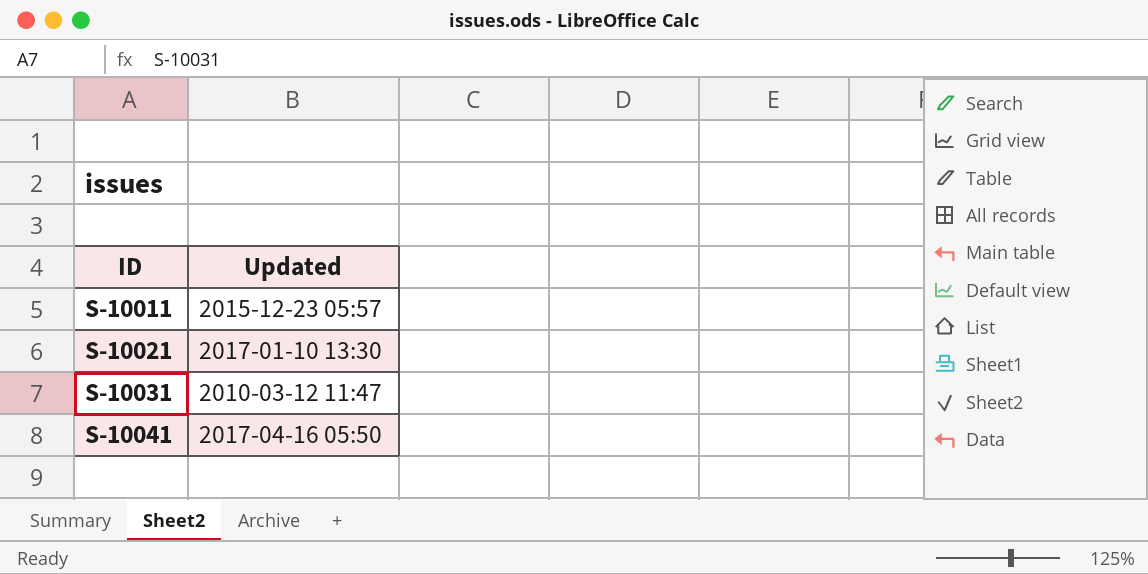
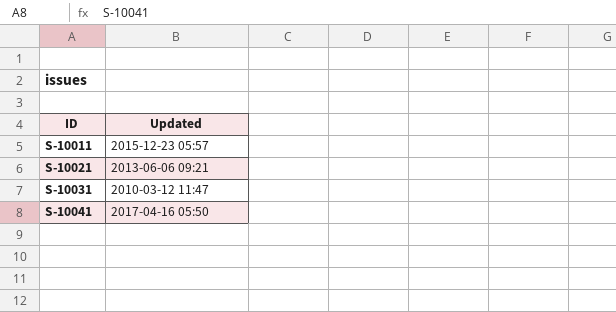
S-10021 | Updated: 2017-01-10 13:30 -> 2013-06-06 09:21

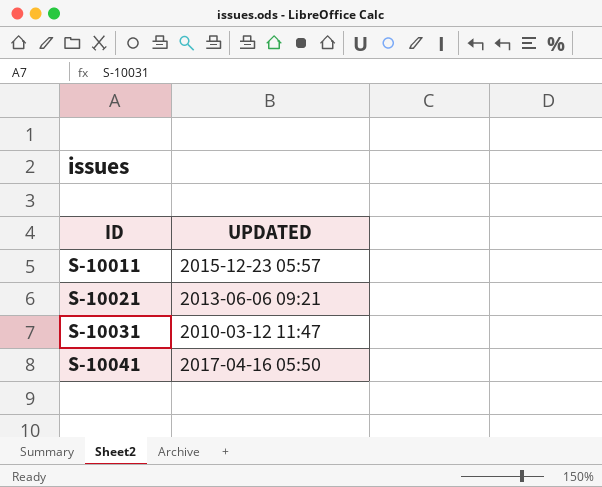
column name: Updated -> UPDATED

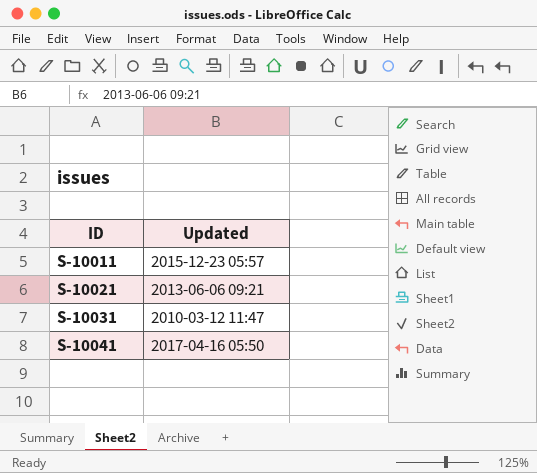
column name: UPDATED -> Updated

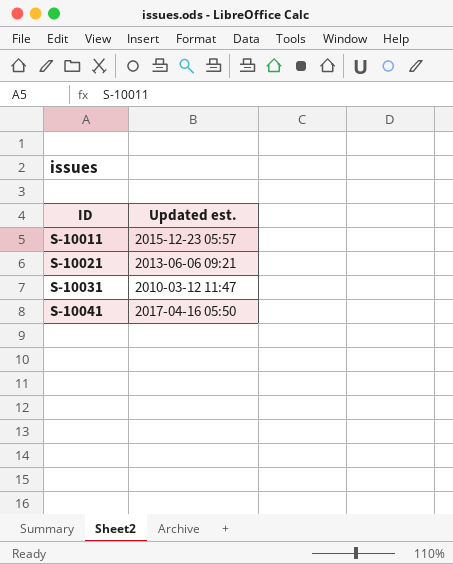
column name: Updated -> Updated est.

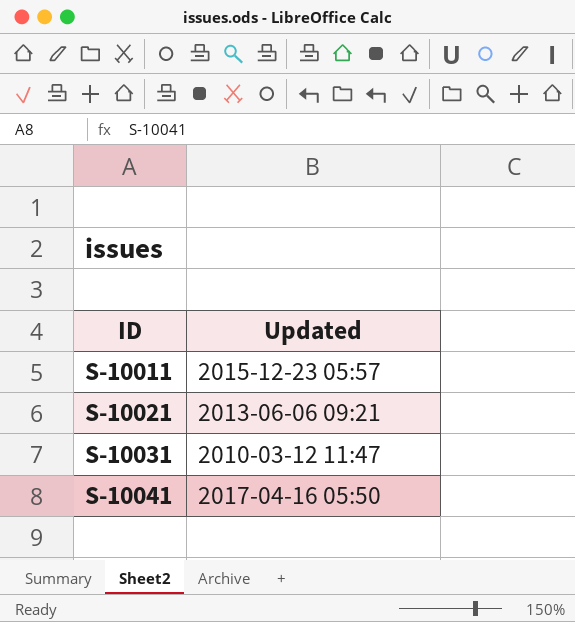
column name: Updated est. -> Updated

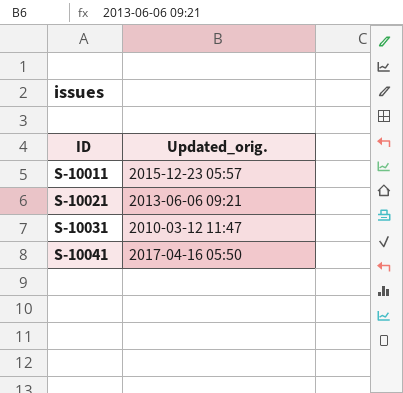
column name: Updated -> Updated_orig.

